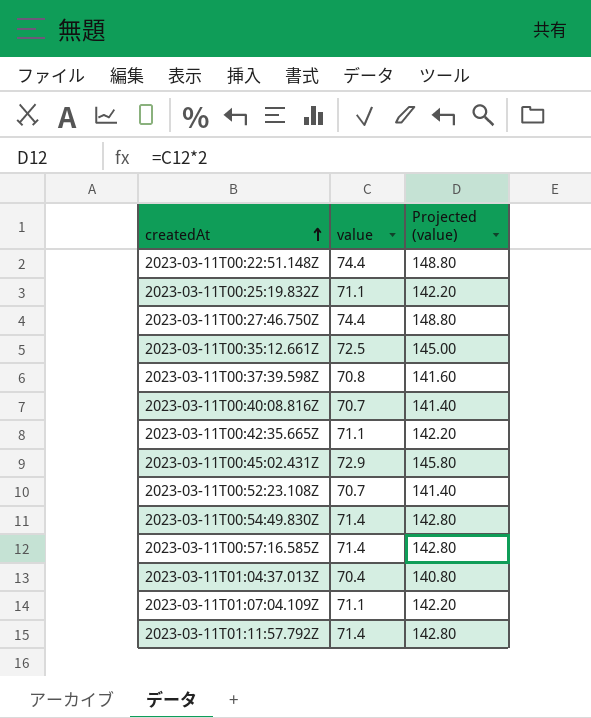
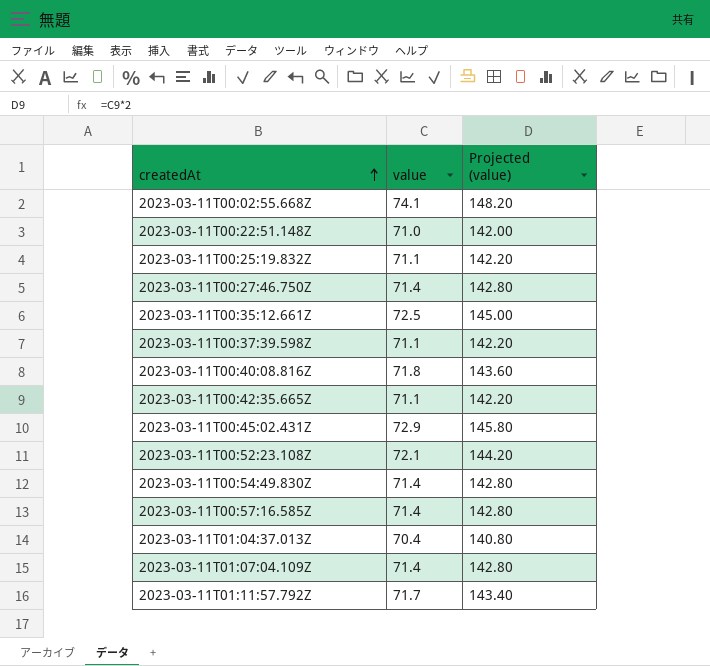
row 2023-03-11T00:02:55.668Z: none -> 74.1 | 148.20
2023-03-11T00:22:51.148Z | value: 74.4 -> 71.0
2023-03-11T00:22:51.148Z | Projected (value): 148.80 -> 142.00
2023-03-11T00:27:46.750Z | value: 74.4 -> 71.4
2023-03-11T00:27:46.750Z | Projected (value): 148.80 -> 142.80
2023-03-11T00:37:39.598Z | value: 70.8 -> 71.1
2023-03-11T00:37:39.598Z | Projected (value): 141.60 -> 142.20
2023-03-11T00:40:08.816Z | value: 70.7 -> 71.8
2023-03-11T00:40:08.816Z | Projected (value): 141.40 -> 143.60
2023-03-11T00:52:23.108Z | value: 70.7 -> 72.1
2023-03-11T00:52:23.108Z | Projected (value): 141.40 -> 144.20
2023-03-11T01:07:04.109Z | value: 71.1 -> 71.4
2023-03-11T01:07:04.109Z | Projected (value): 142.20 -> 142.80
2023-03-11T01:11:57.792Z | value: 71.4 -> 71.7
2023-03-11T01:11:57.792Z | Projected (value): 142.80 -> 143.40

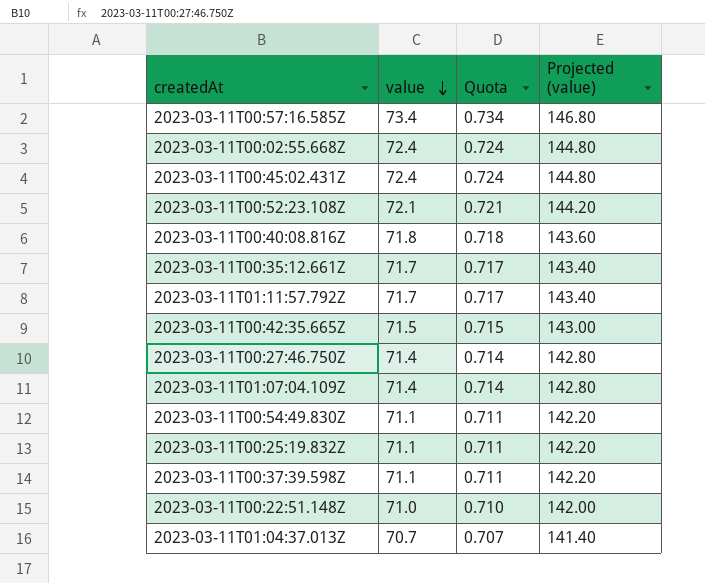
row order: createdAt ascending -> value descending
column Quota | formula: none -> [value] * 0.01
2023-03-11T00:57:16.585Z | value: 71.4 -> 73.4
2023-03-11T00:57:16.585Z | Projected (value): 142.80 -> 146.80
2023-03-11T00:02:55.668Z | value: 74.1 -> 72.4
2023-03-11T00:02:55.668Z | Projected (value): 148.20 -> 144.80
2023-03-11T00:45:02.431Z | value: 72.9 -> 72.4
2023-03-11T00:45:02.431Z | Projected (value): 145.80 -> 144.80
2023-03-11T00:35:12.661Z | value: 72.5 -> 71.7
2023-03-11T00:35:12.661Z | Projected (value): 145.00 -> 143.40
2023-03-11T00:42:35.665Z | value: 71.1 -> 71.5
2023-03-11T00:42:35.665Z | Projected (value): 142.20 -> 143.00
2023-03-11T00:54:49.830Z | value: 71.4 -> 71.1
2023-03-11T00:54:49.830Z | Projected (value): 142.80 -> 142.20
2023-03-11T01:04:37.013Z | value: 70.4 -> 70.7
2023-03-11T01:04:37.013Z | Projected (value): 140.80 -> 141.40

